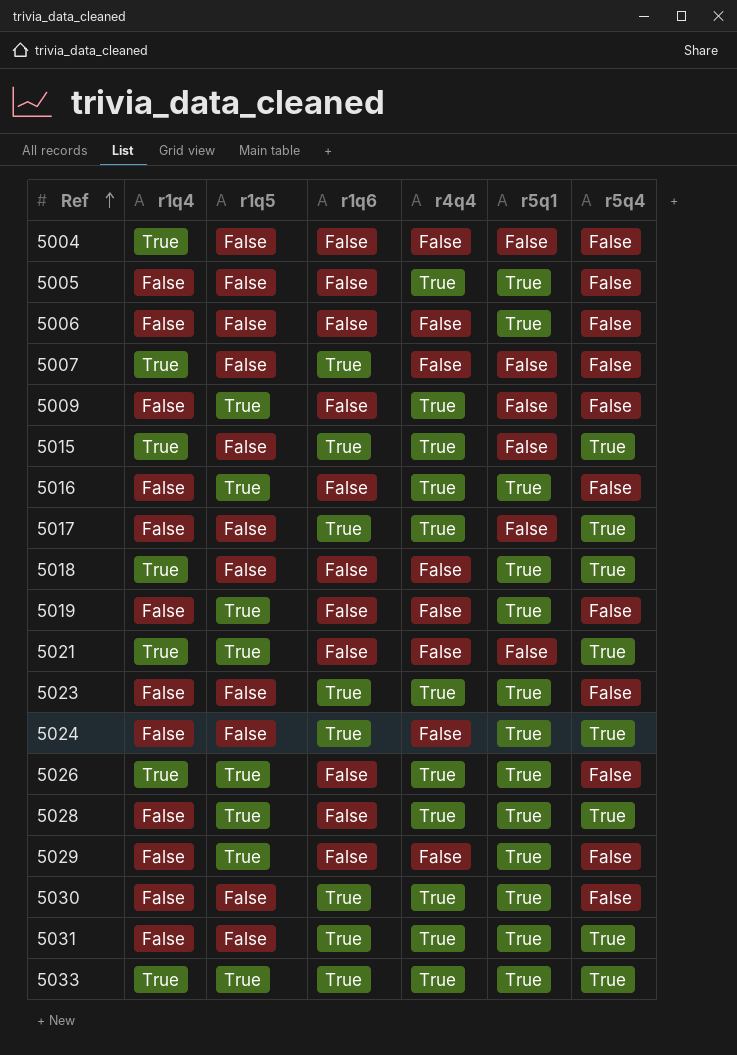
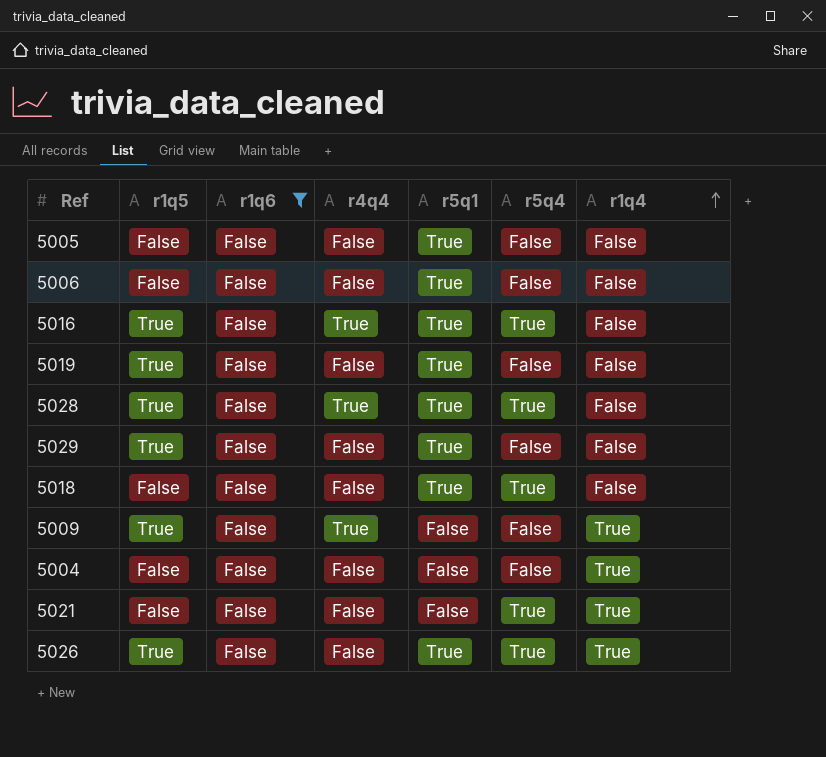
filter: none -> r1q6 = False
row order: Ref ascending -> r1q4 ascending
column r1q4 | position: 2 -> 7
5005 | r4q4: True -> False
5016 | r5q4: False -> True
5018 | r1q4: True -> False
5009 | r1q4: False -> True
5021 | r1q5: True -> False
5026 | r4q4: True -> False
5026 | r5q4: False -> True

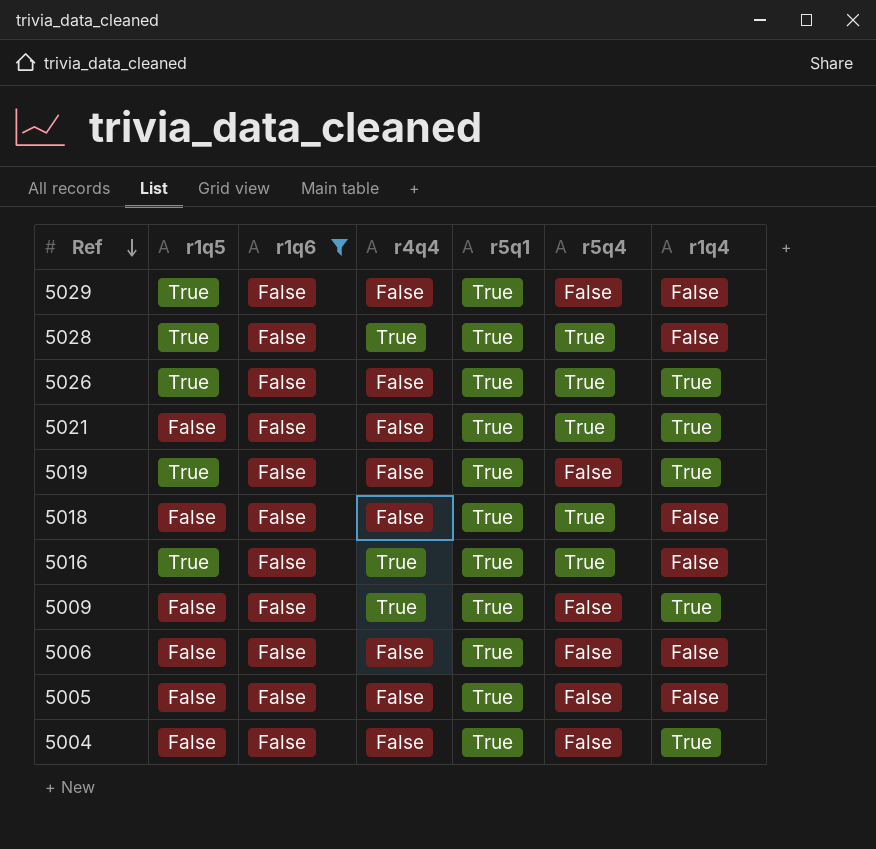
row order: r1q4 ascending -> Ref descending
5021 | r5q1: False -> True
5019 | r1q4: False -> True
5009 | r1q5: True -> False
5009 | r5q1: False -> True
5004 | r5q1: False -> True

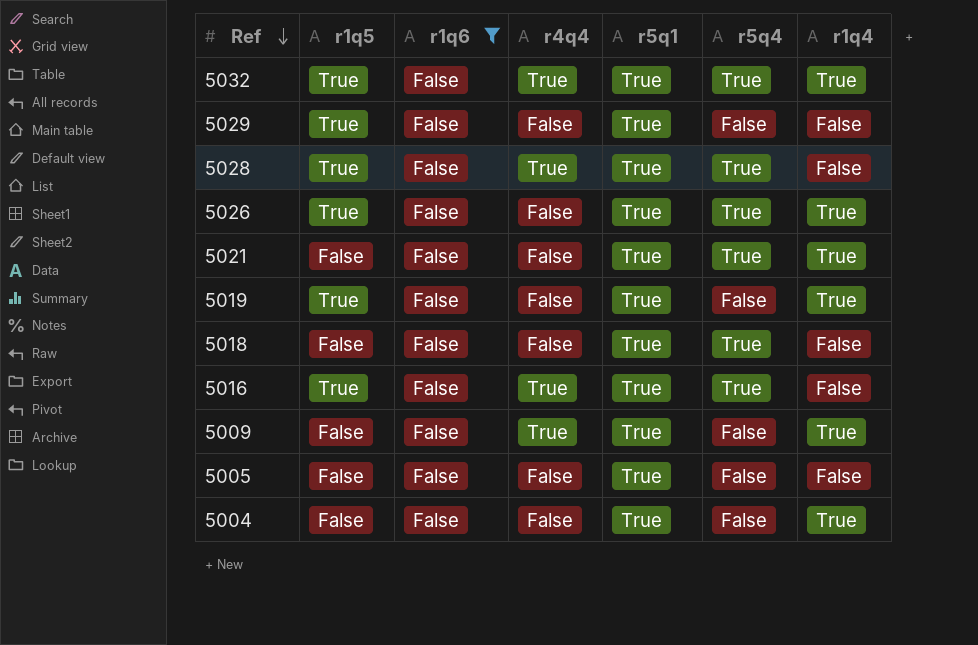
row 5006: False | False | False | True | False | False -> none
row 5032: none -> True | False | True | True | True | True

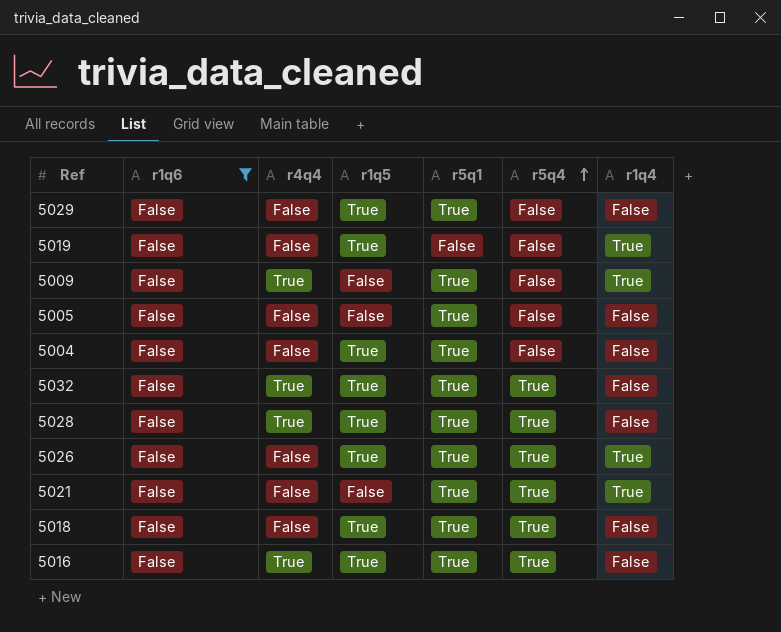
row order: Ref descending -> r5q4 ascending
column r1q5 | position: 2 -> 4
5019 | r5q1: True -> False
5004 | r1q5: False -> True
5004 | r1q4: True -> False
5032 | r1q4: True -> False
5018 | r1q5: False -> True

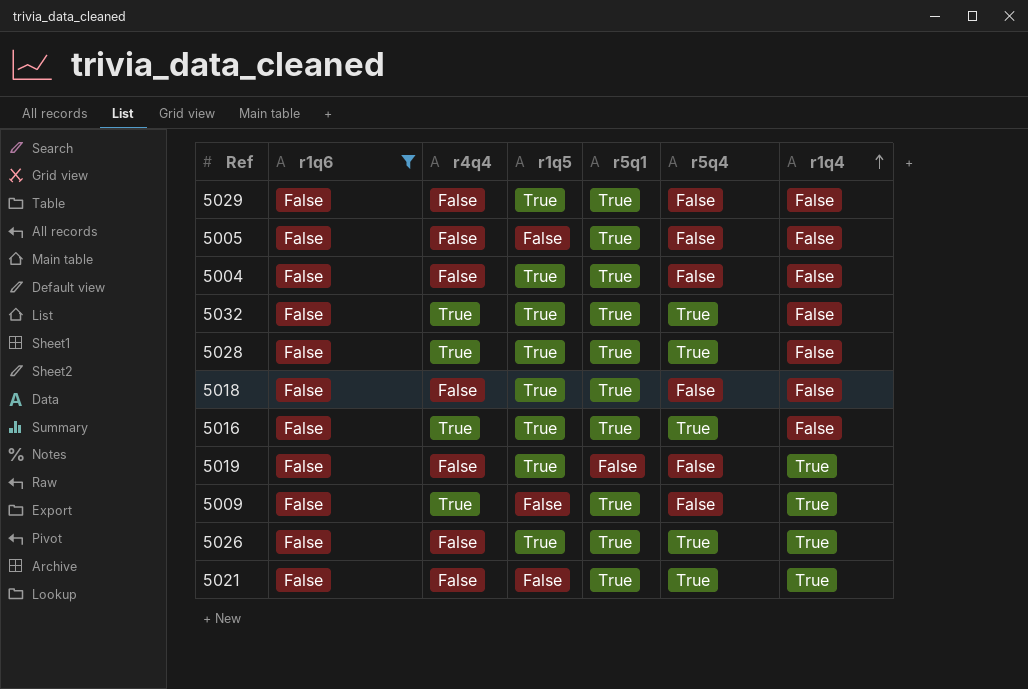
row order: r5q4 ascending -> r1q4 ascending
5018 | r5q4: True -> False

